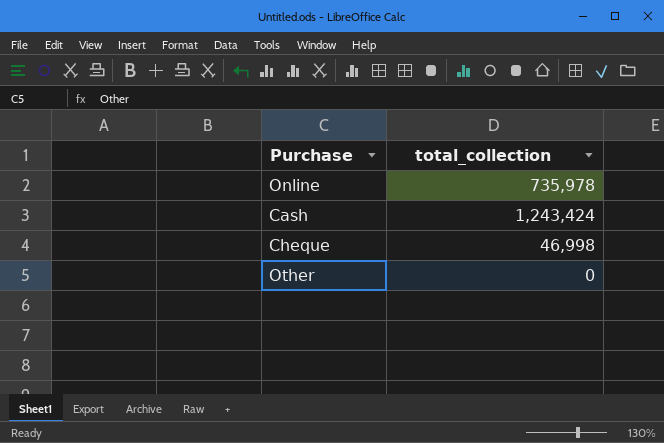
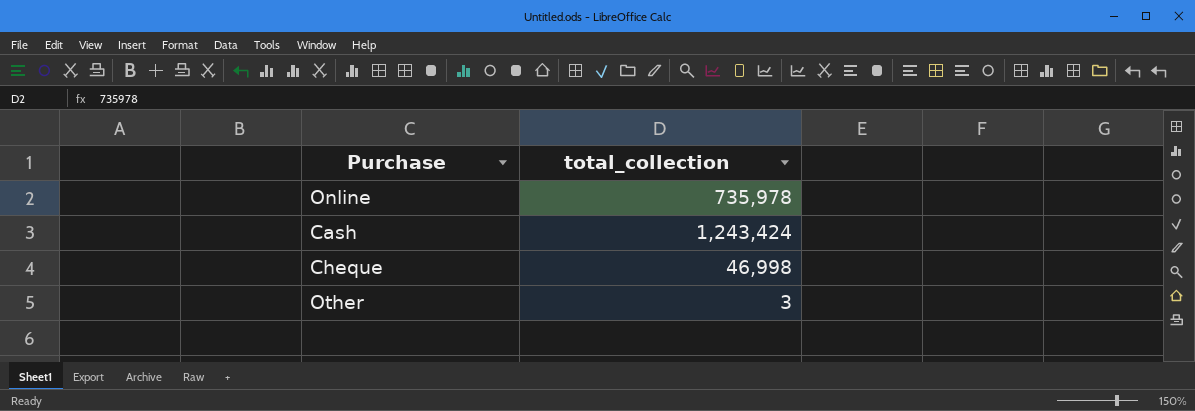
Other | total_collection: 0 -> 3

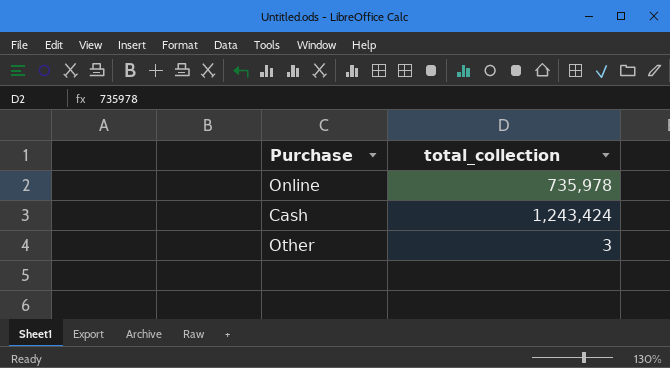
row Cheque: 46,998 -> none

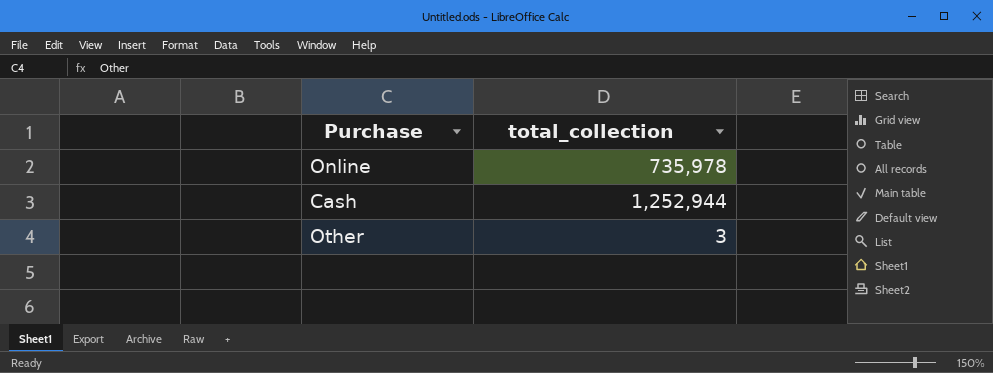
Cash | total_collection: 1,243,424 -> 1,252,944

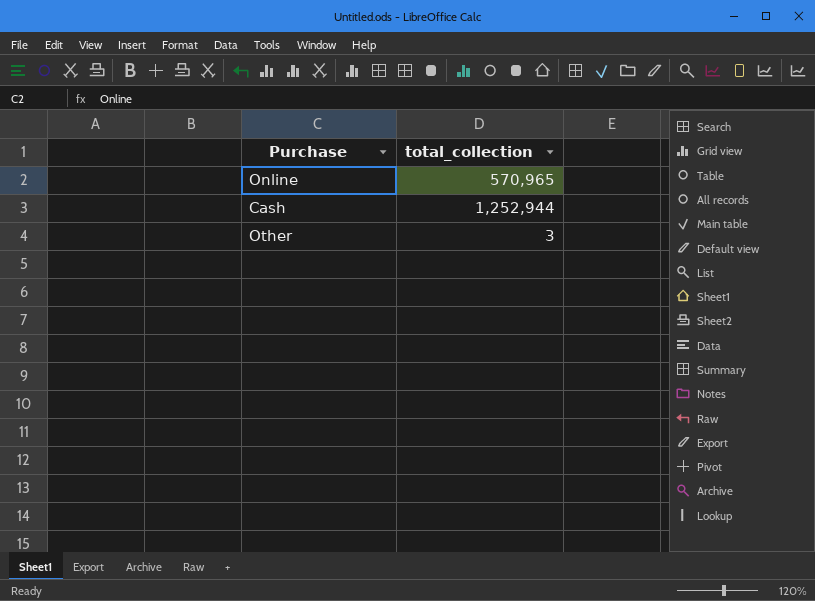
Online | total_collection: 735,978 -> 570,965

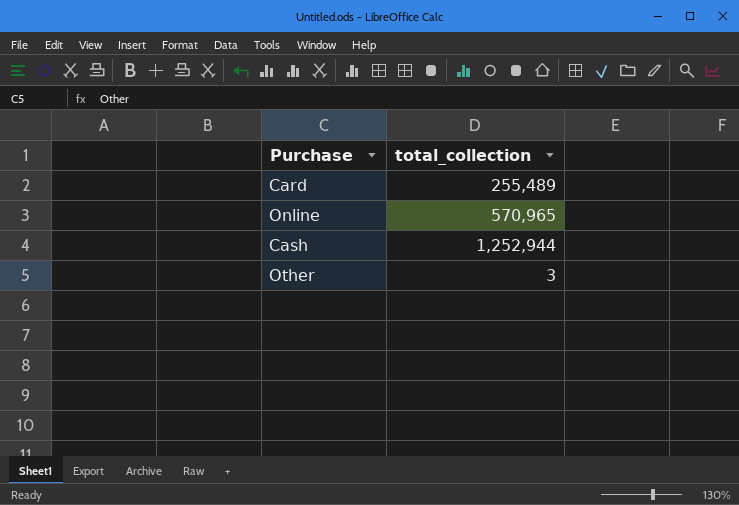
row Card: none -> 255,489

